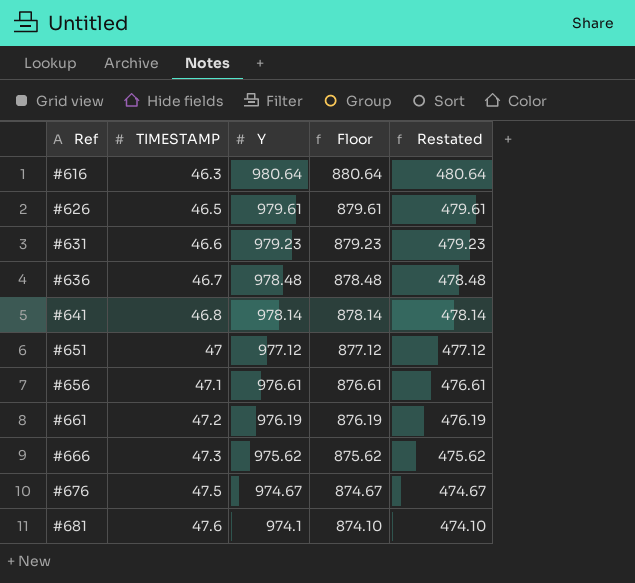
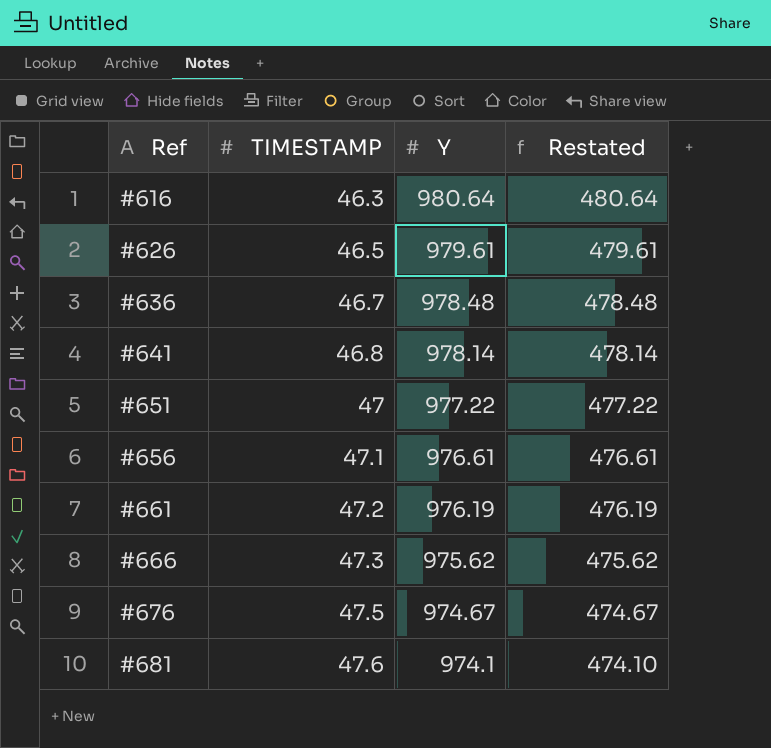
column Floor | formula: [Y] - 100 -> none
row #631: 46.6 | 979.23 | 879.23 | 479.23 -> none
#651 | Y: 977.12 -> 977.22
#651 | Restated: 477.12 -> 477.22

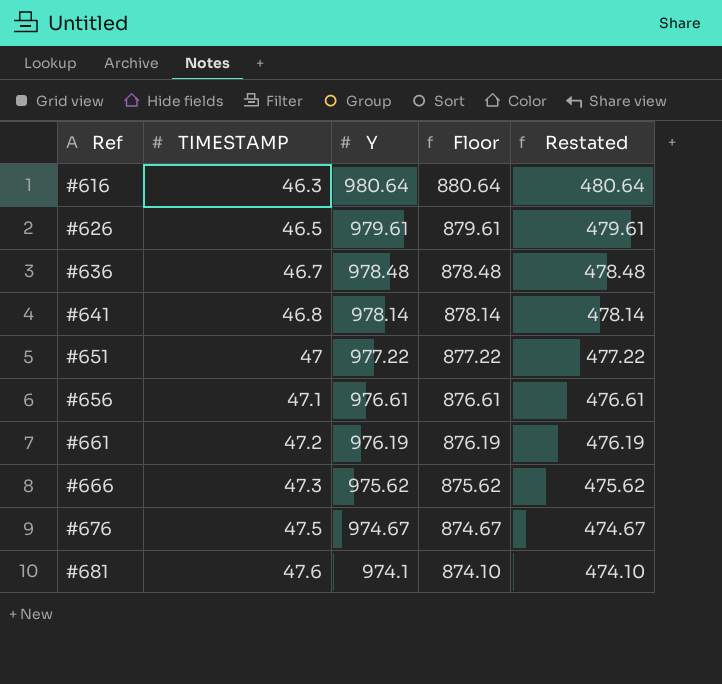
column Floor | formula: none -> [Y] - 100

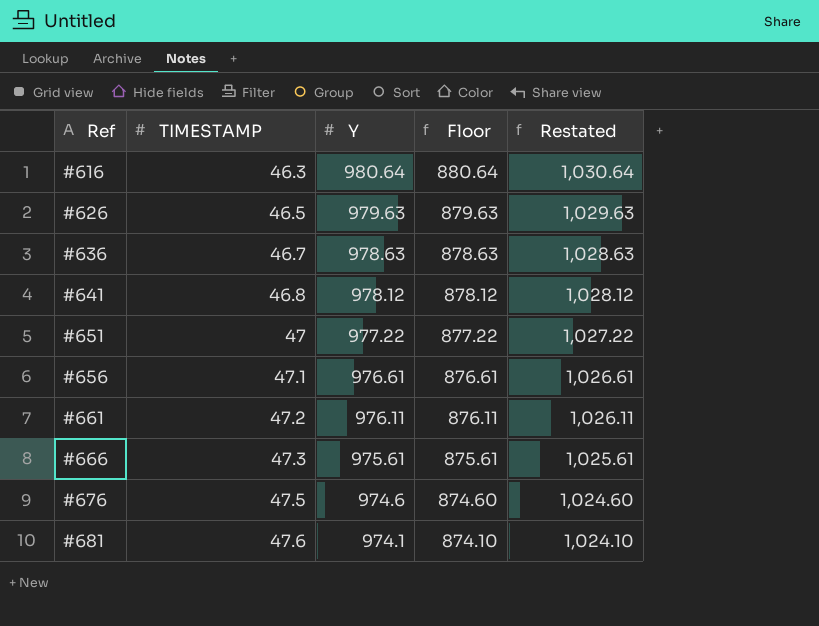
column Restated | formula: [Y] - 500 -> [Y] + 50
#626 | Y: 979.61 -> 979.63
#626 | Floor: 879.61 -> 879.63
#636 | Y: 978.48 -> 978.63
#636 | Floor: 878.48 -> 878.63
#641 | Y: 978.14 -> 978.12
#641 | Floor: 878.14 -> 878.12
#661 | Y: 976.19 -> 976.11
#661 | Floor: 876.19 -> 876.11
#666 | Y: 975.62 -> 975.61
#666 | Floor: 875.62 -> 875.61
#676 | Y: 974.67 -> 974.6
#676 | Floor: 874.67 -> 874.60

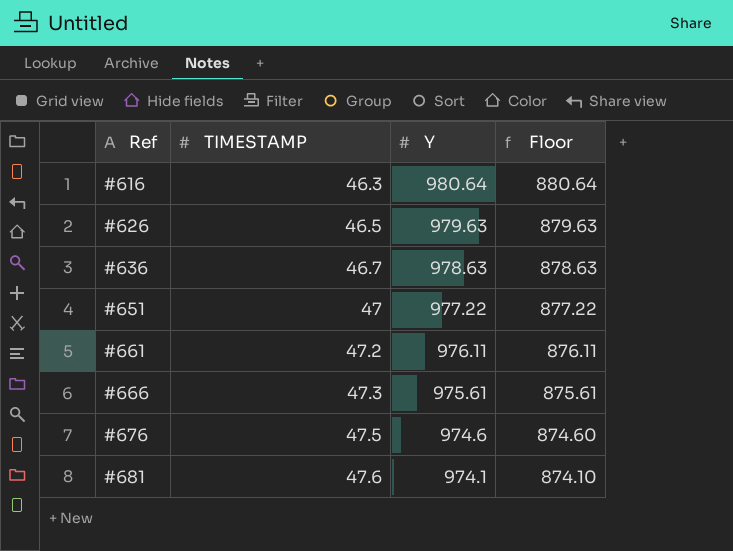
column Restated | formula: [Y] + 50 -> none
row #641: 46.8 | 978.12 | 878.12 | 1,028.12 -> none
row #656: 47.1 | 976.61 | 876.61 | 1,026.61 -> none

